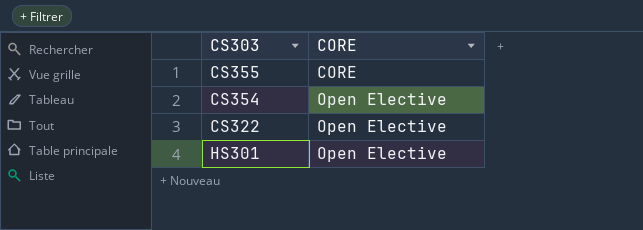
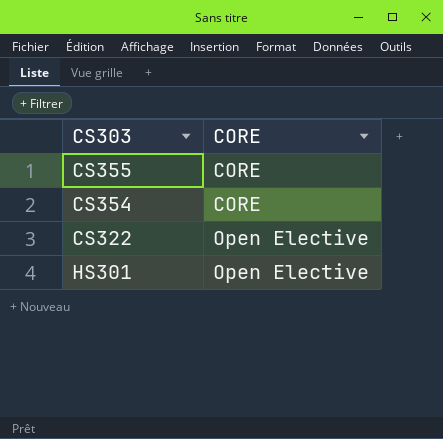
CS354 | CORE: Open Elective -> CORE

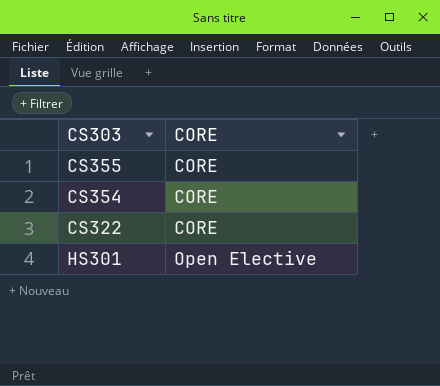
CS322 | CORE: Open Elective -> CORE

